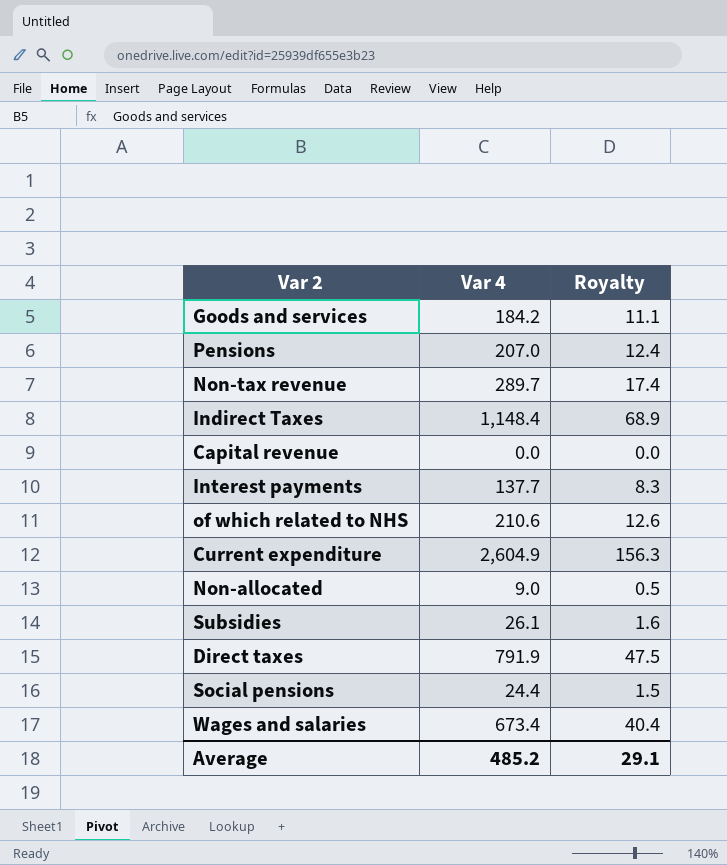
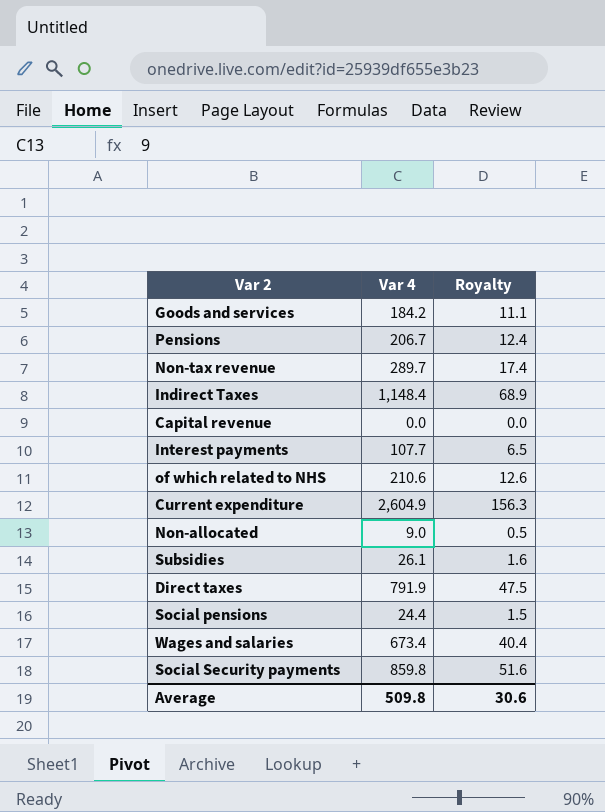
Pensions | Var 4: 207.0 -> 206.7
Interest payments | Var 4: 137.7 -> 107.7
Interest payments | Royalty: 8.3 -> 6.5
row Social Security payments: none -> 859.8 | 51.6
Average | Var 4: 485.2 -> 509.8
Average | Royalty: 29.1 -> 30.6

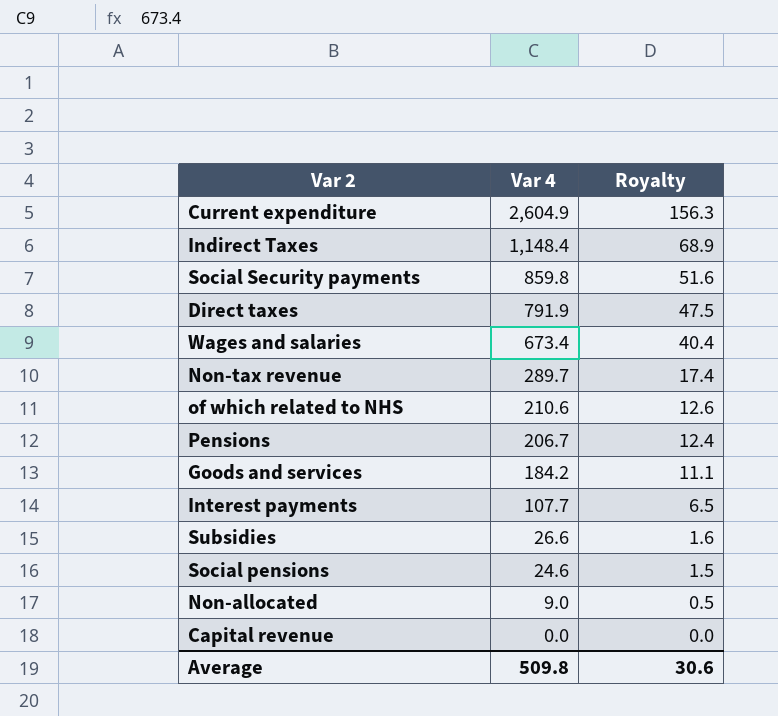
row order: none -> Var 4 descending
Subsidies | Var 4: 26.1 -> 26.6
Social pensions | Var 4: 24.4 -> 24.6

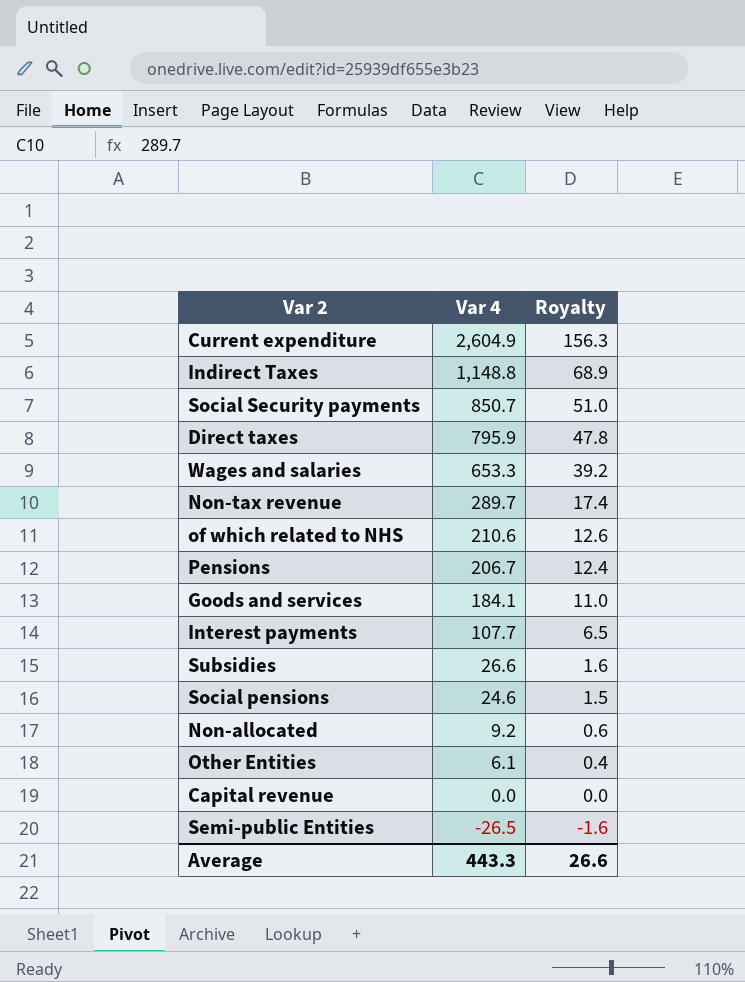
Indirect Taxes | Var 4: 1,148.4 -> 1,148.8
Social Security payments | Var 4: 859.8 -> 850.7
Social Security payments | Royalty: 51.6 -> 51.0
Direct taxes | Var 4: 791.9 -> 795.9
Direct taxes | Royalty: 47.5 -> 47.8
Wages and salaries | Var 4: 673.4 -> 653.3
Wages and salaries | Royalty: 40.4 -> 39.2
Goods and services | Var 4: 184.2 -> 184.1
Goods and services | Royalty: 11.1 -> 11.0
Non-allocated | Var 4: 9.0 -> 9.2
Non-allocated | Royalty: 0.5 -> 0.6
row Other Entities: none -> 6.1 | 0.4
row Semi-public Entities: none -> -26.5 | -1.6
Average | Var 4: 509.8 -> 443.3
Average | Royalty: 30.6 -> 26.6

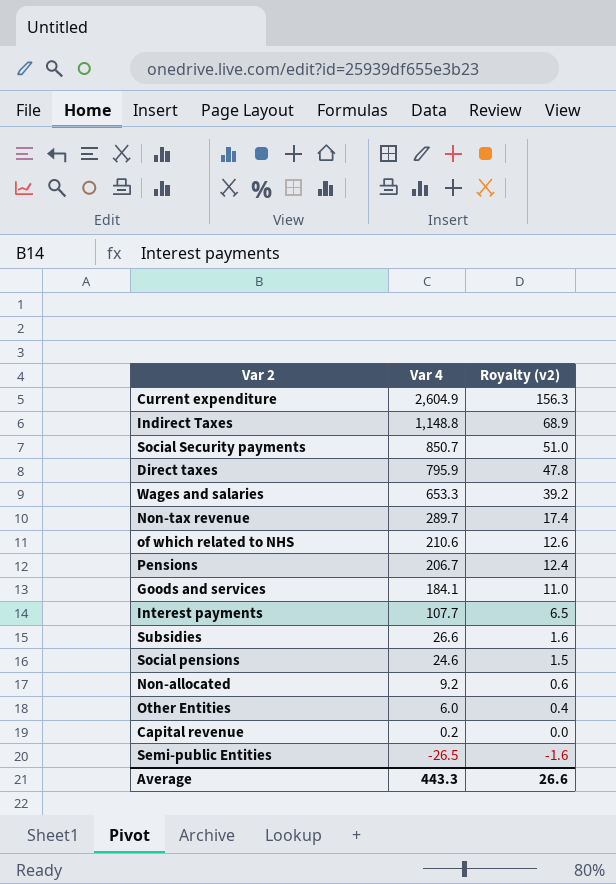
column name: Royalty -> Royalty (v2)
Other Entities | Var 4: 6.1 -> 6.0
Capital revenue | Var 4: 0.0 -> 0.2

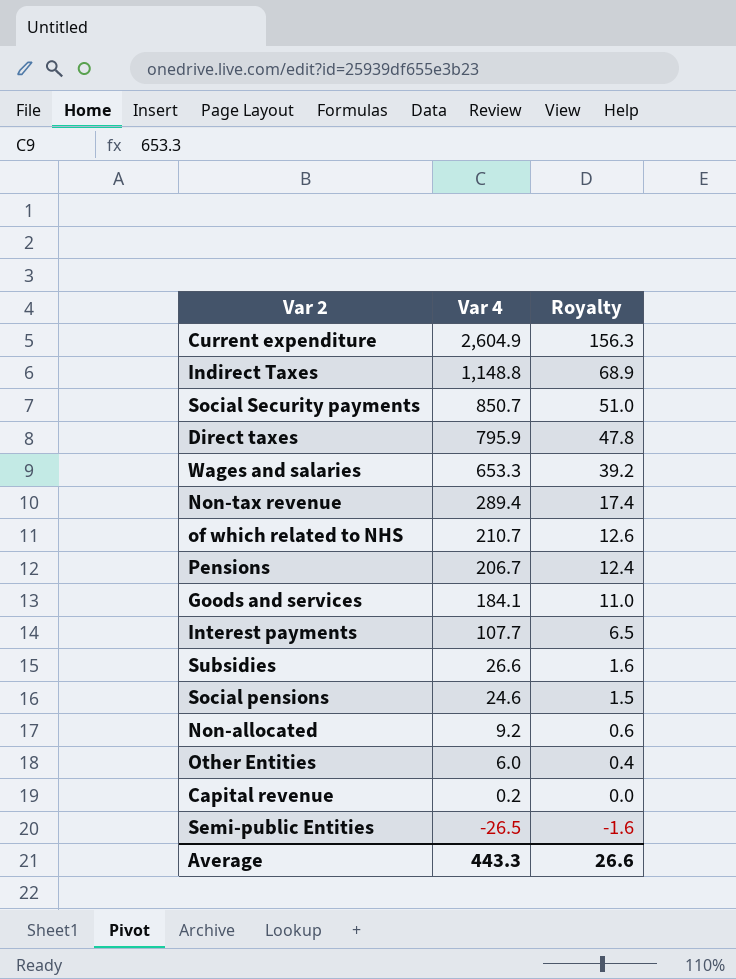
column name: Royalty (v2) -> Royalty
Non-tax revenue | Var 4: 289.7 -> 289.4
of which related to NHS | Var 4: 210.6 -> 210.7

